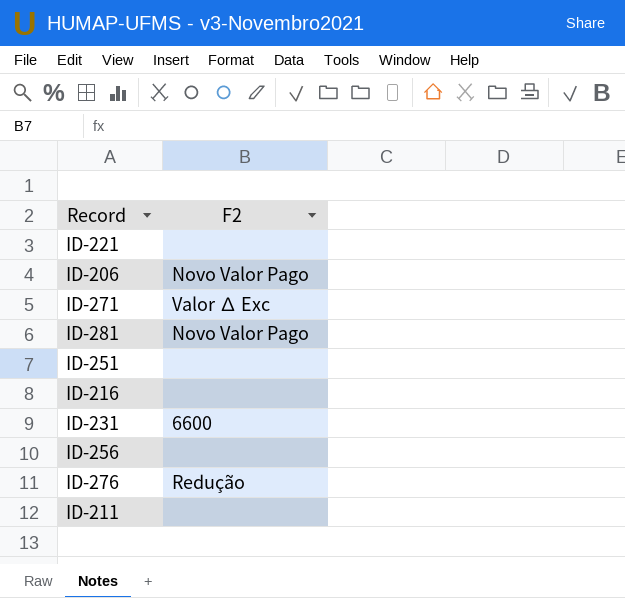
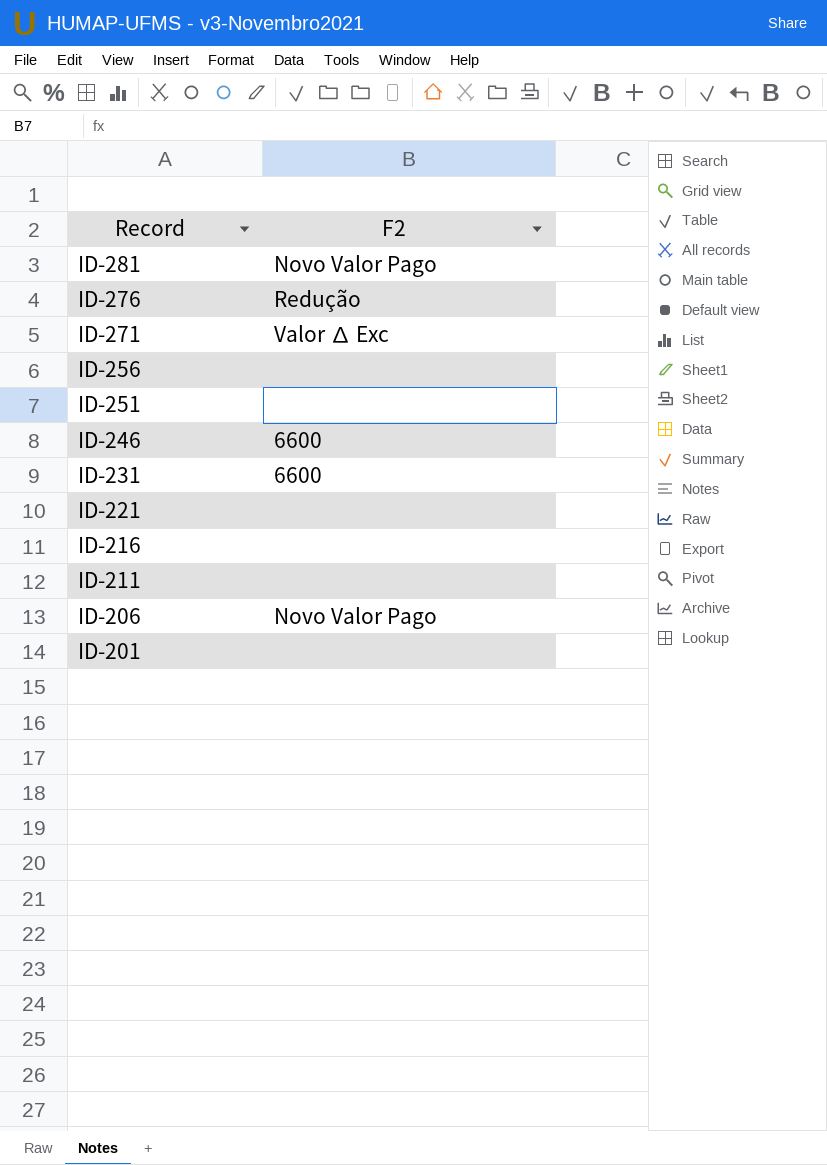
row order: none -> Record descending
row ID-246: none -> 6600
row ID-201: none -> none

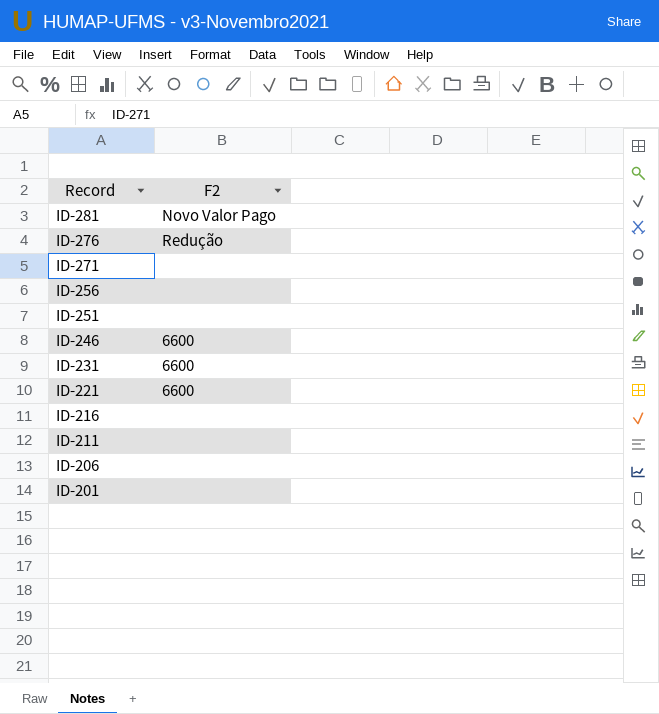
ID-271 | F2: Valor ∆ Exc -> none
ID-221 | F2: none -> 6600
ID-206 | F2: Novo Valor Pago -> none

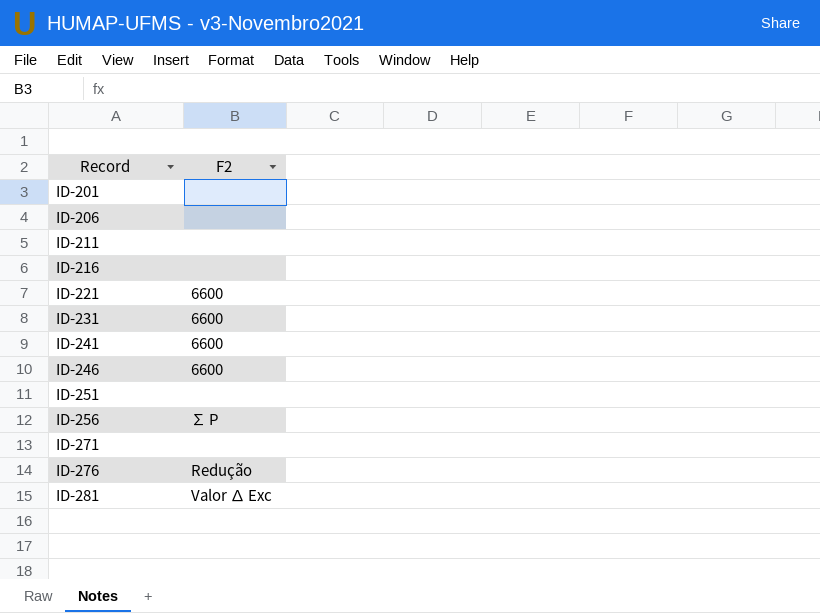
row order: Record descending -> Record ascending
row ID-241: none -> 6600
ID-256 | F2: none -> ∑ P
ID-281 | F2: Novo Valor Pago -> Valor ∆ Exc

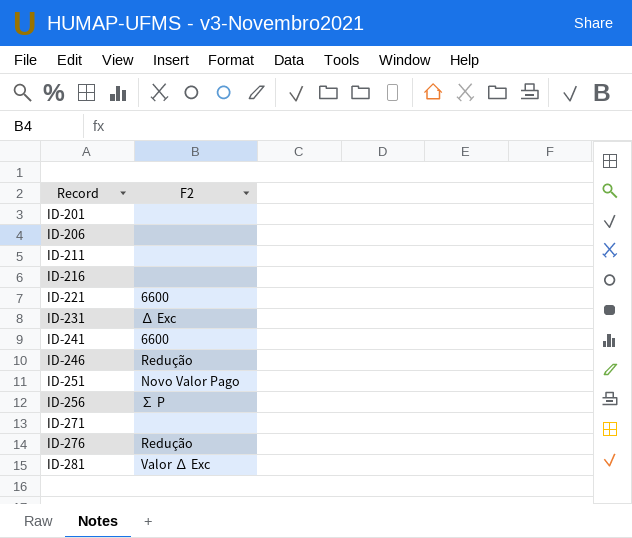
ID-231 | F2: 6600 -> ∆ Exc
ID-246 | F2: 6600 -> Redução
ID-251 | F2: none -> Novo Valor Pago

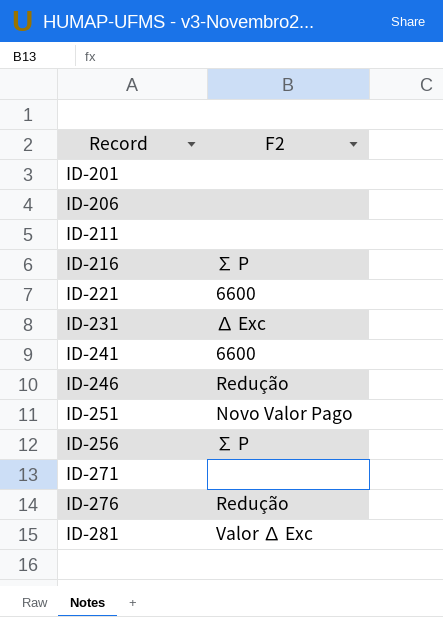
ID-216 | F2: none -> ∑ P

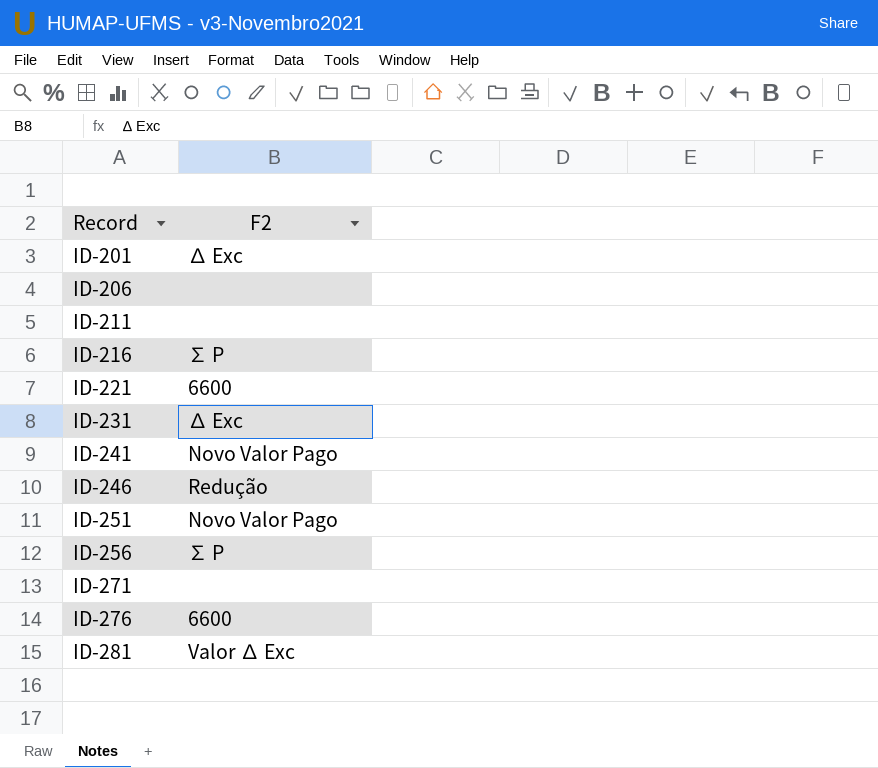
ID-201 | F2: none -> ∆ Exc
ID-241 | F2: 6600 -> Novo Valor Pago
ID-276 | F2: Redução -> 6600

